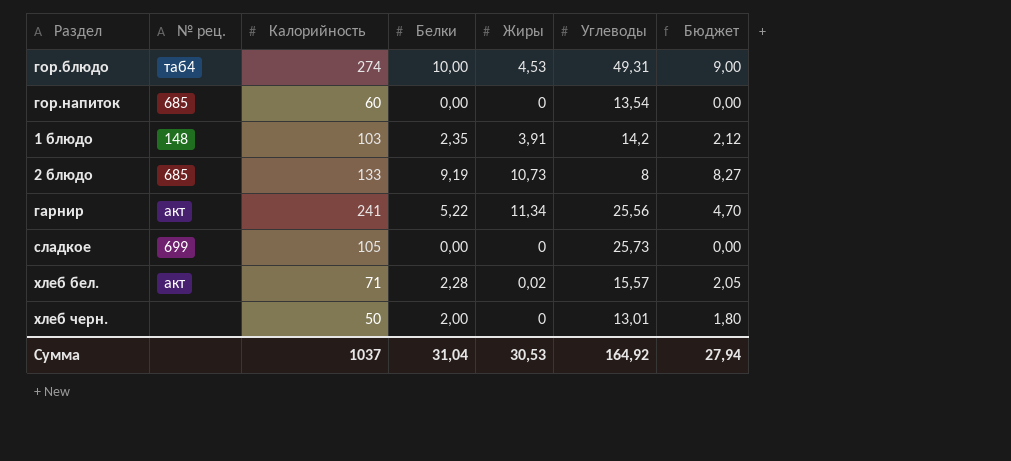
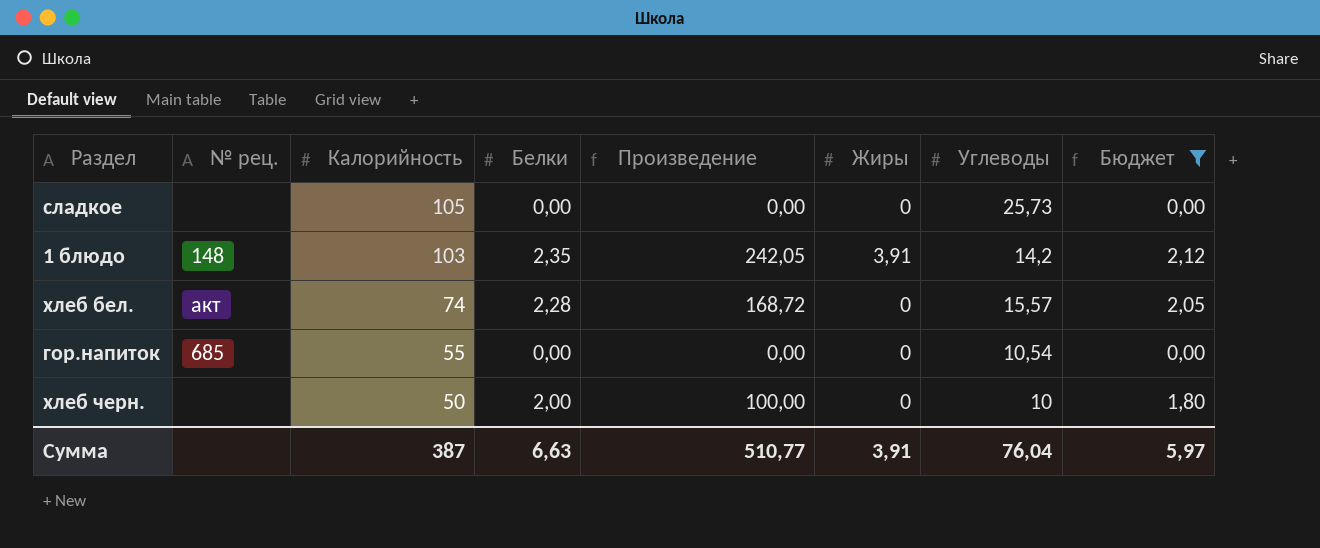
filter: none -> Бюджет <= 2,12
row order: none -> Калорийность descending
column Произведение | formula: none -> [Калорийность] * [Белки]
сладкое | № рец.: 699 -> none
хлеб бел. | Калорийность: 71 -> 74
хлеб бел. | Жиры: 0,02 -> 0
гор.напиток | Калорийность: 60 -> 55
гор.напиток | Углеводы: 13,54 -> 10,54
хлеб черн. | Углеводы: 13,01 -> 10
Сумма | Калорийность: 1037 -> 387
Сумма | Белки: 31,04 -> 6,63
Сумма | Жиры: 30,53 -> 3,91
Сумма | Углеводы: 164,92 -> 76,04
Сумма | Бюджет: 27,94 -> 5,97

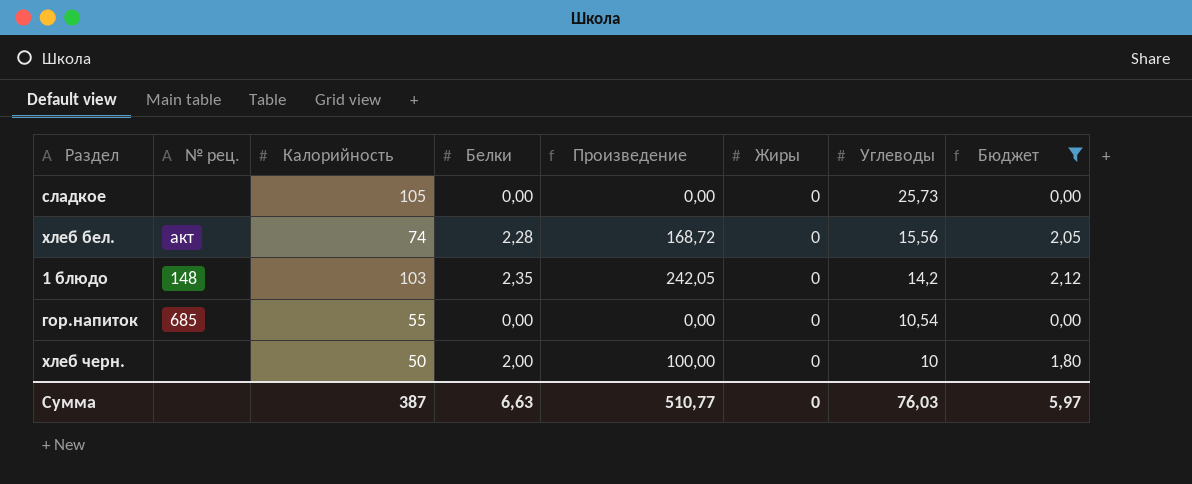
row order: Калорийность descending -> Углеводы descending
хлеб бел. | Углеводы: 15,57 -> 15,56
1 блюдо | Жиры: 3,91 -> 0
Сумма | Жиры: 3,91 -> 0
Сумма | Углеводы: 76,04 -> 76,03

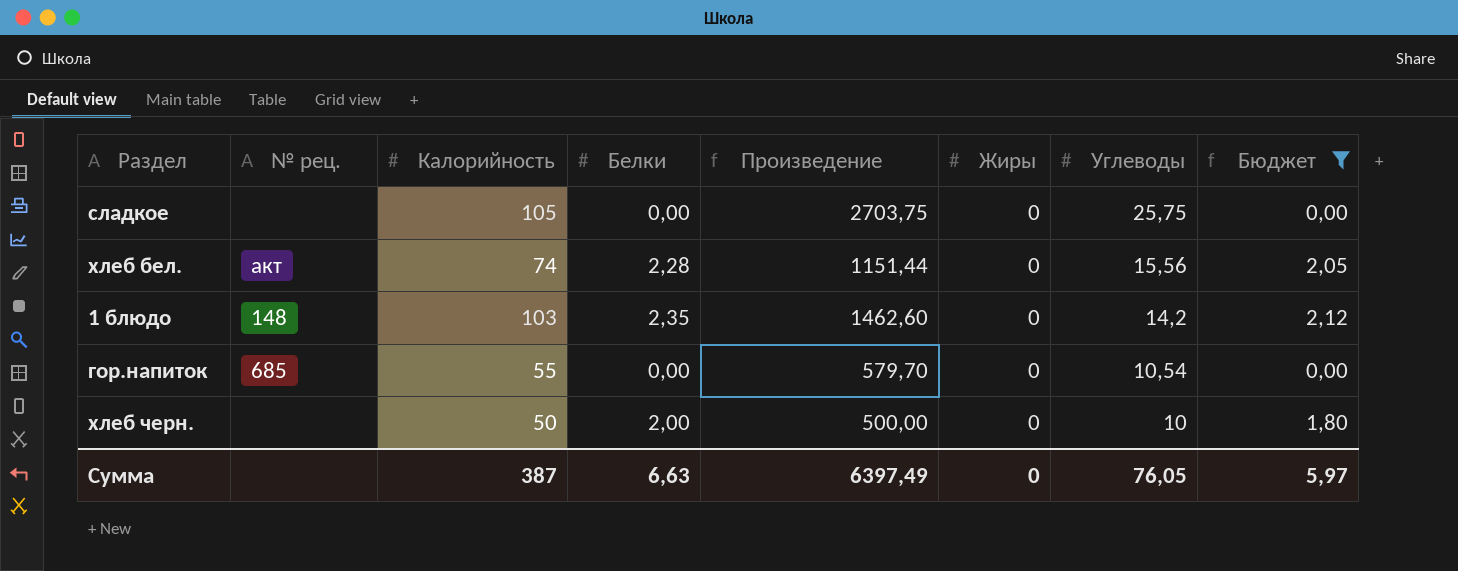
column Произведение | formula: [Калорийность] * [Белки] -> [Калорийность] * [Углеводы]
сладкое | Углеводы: 25,73 -> 25,75
Сумма | Произведение: 510,77 -> 6397,49
Сумма | Углеводы: 76,03 -> 76,05

